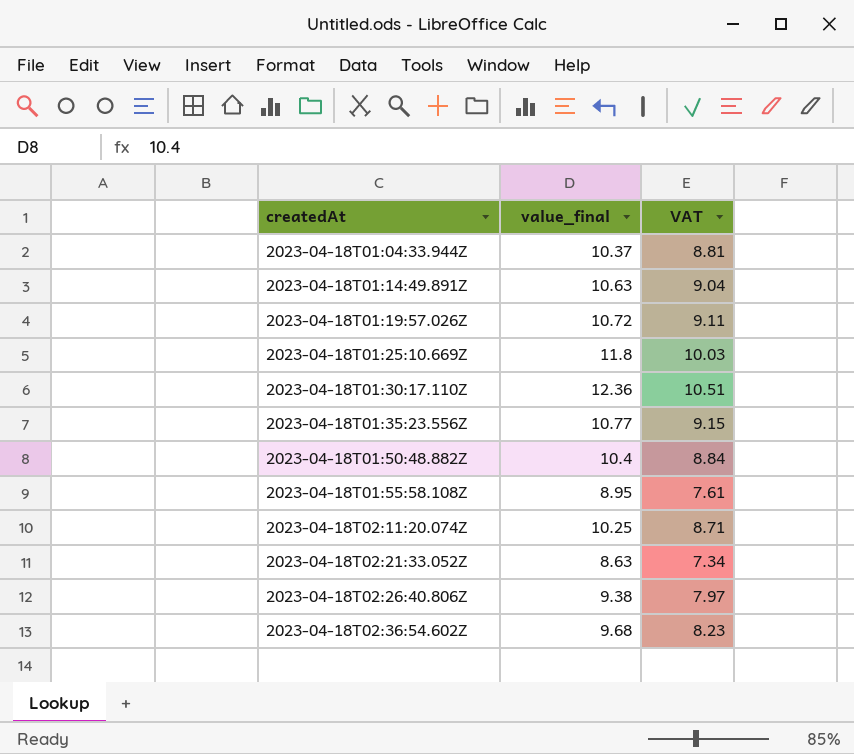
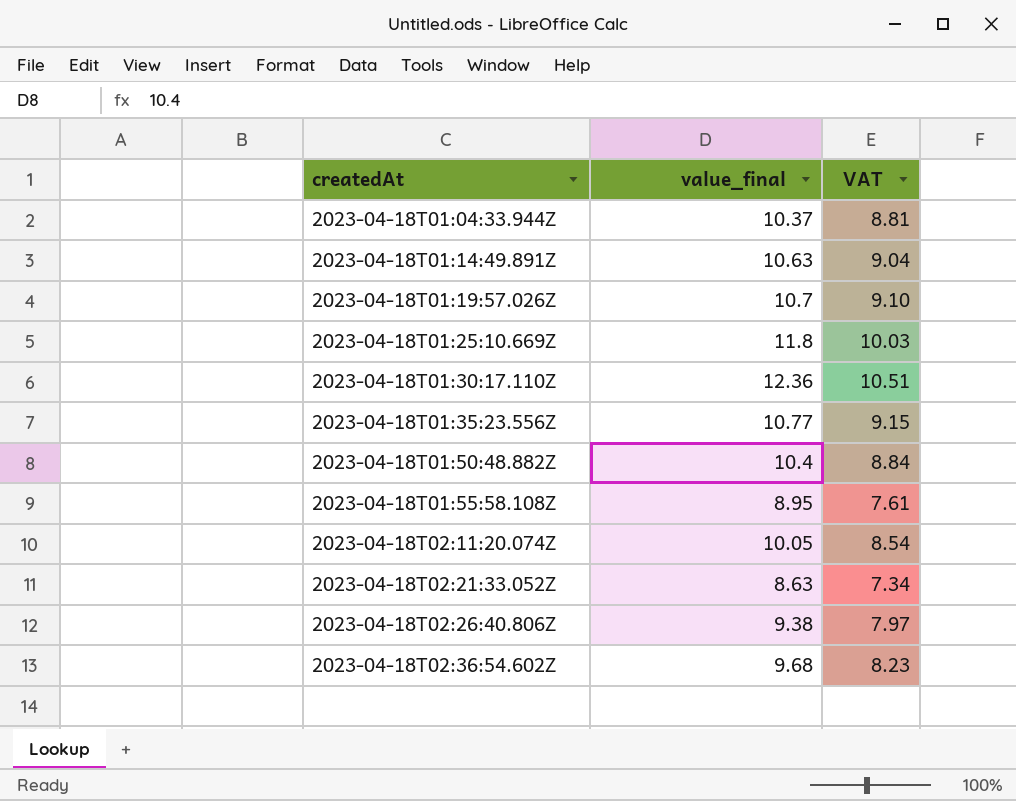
2023-04-18T01:19:57.026Z | value_final: 10.72 -> 10.7
2023-04-18T01:19:57.026Z | VAT: 9.11 -> 9.10
2023-04-18T02:11:20.074Z | value_final: 10.25 -> 10.05
2023-04-18T02:11:20.074Z | VAT: 8.71 -> 8.54

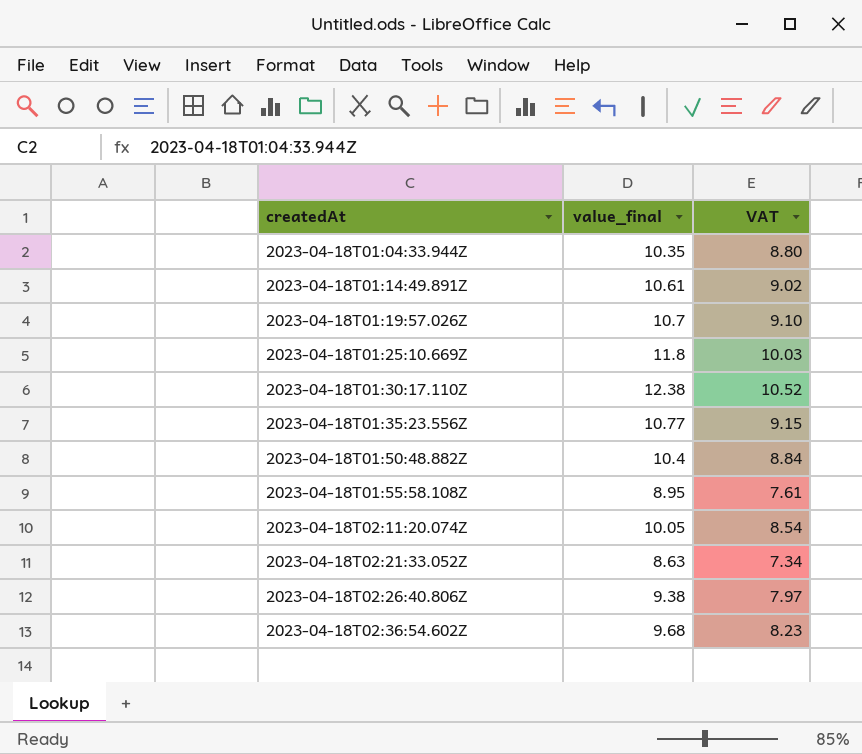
2023-04-18T01:04:33.944Z | value_final: 10.37 -> 10.35
2023-04-18T01:04:33.944Z | VAT: 8.81 -> 8.80
2023-04-18T01:14:49.891Z | value_final: 10.63 -> 10.61
2023-04-18T01:14:49.891Z | VAT: 9.04 -> 9.02
2023-04-18T01:30:17.110Z | value_final: 12.36 -> 12.38
2023-04-18T01:30:17.110Z | VAT: 10.51 -> 10.52

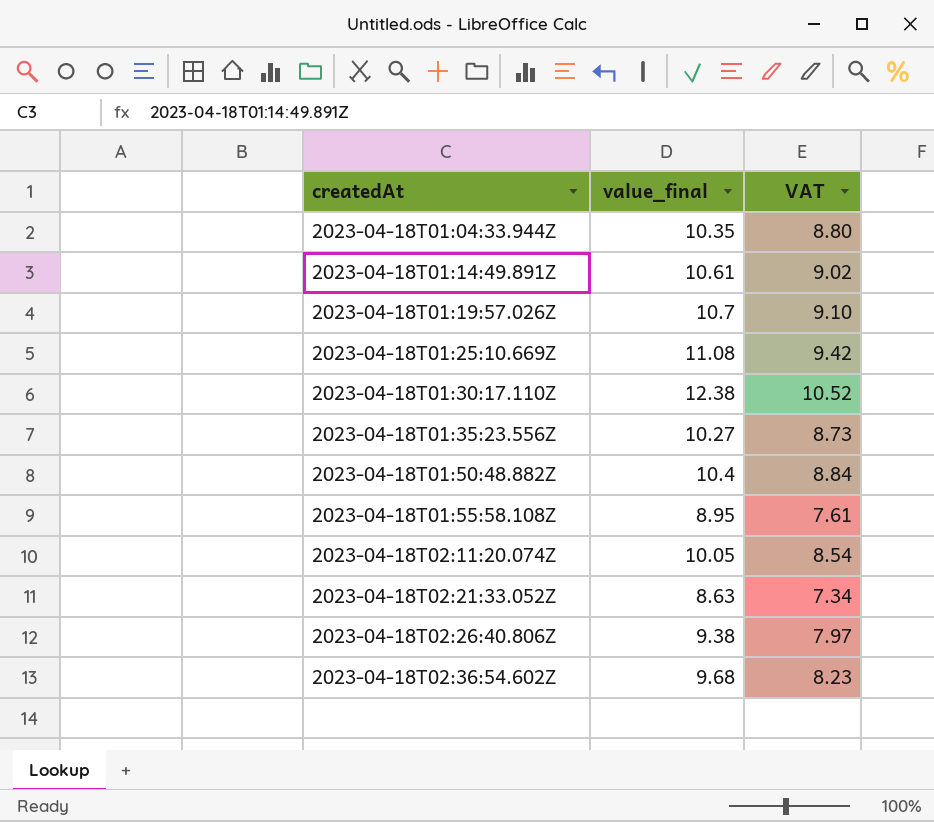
2023-04-18T01:25:10.669Z | value_final: 11.8 -> 11.08
2023-04-18T01:25:10.669Z | VAT: 10.03 -> 9.42
2023-04-18T01:35:23.556Z | value_final: 10.77 -> 10.27
2023-04-18T01:35:23.556Z | VAT: 9.15 -> 8.73

